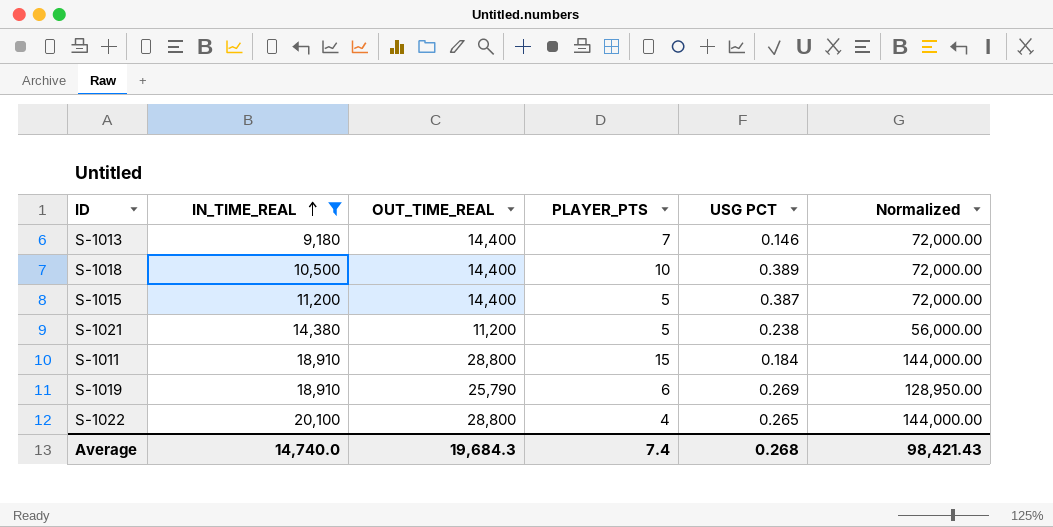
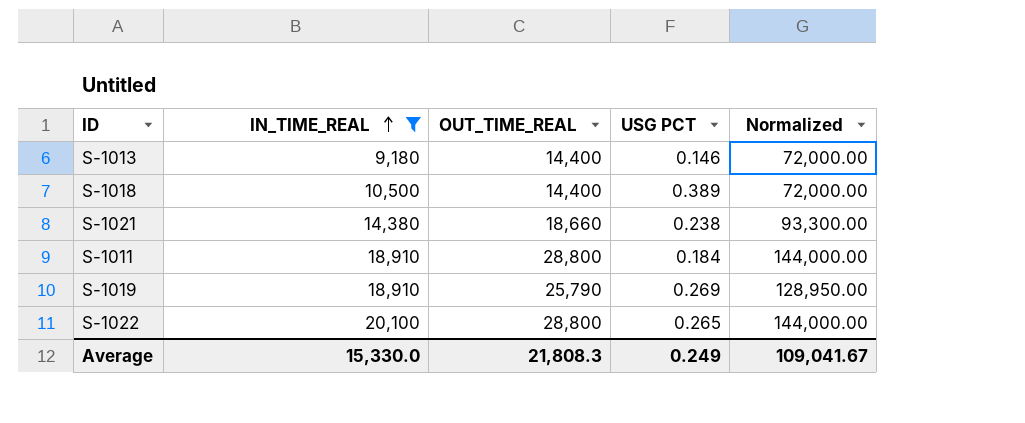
column PLAYER_PTS | position: 4 -> none
row S-1015: 11,200 | 14,400 | 5 | 0.387 | 72,000.00 -> none
S-1021 | OUT_TIME_REAL: 11,200 -> 18,660
S-1021 | Normalized: 56,000.00 -> 93,300.00
Average | IN_TIME_REAL: 14,740.0 -> 15,330.0
Average | OUT_TIME_REAL: 19,684.3 -> 21,808.3
Average | USG PCT: 0.268 -> 0.249
Average | Normalized: 98,421.43 -> 109,041.67

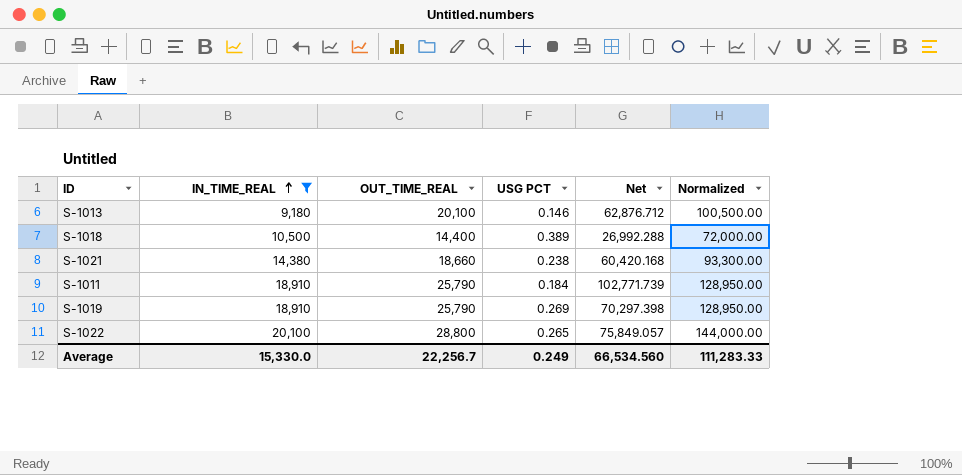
column Net | formula: none -> [IN_TIME_REAL] / [USG PCT]
S-1013 | OUT_TIME_REAL: 14,400 -> 20,100
S-1013 | Normalized: 72,000.00 -> 100,500.00
S-1011 | OUT_TIME_REAL: 28,800 -> 25,790
S-1011 | Normalized: 144,000.00 -> 128,950.00
Average | OUT_TIME_REAL: 21,808.3 -> 22,256.7
Average | Normalized: 109,041.67 -> 111,283.33

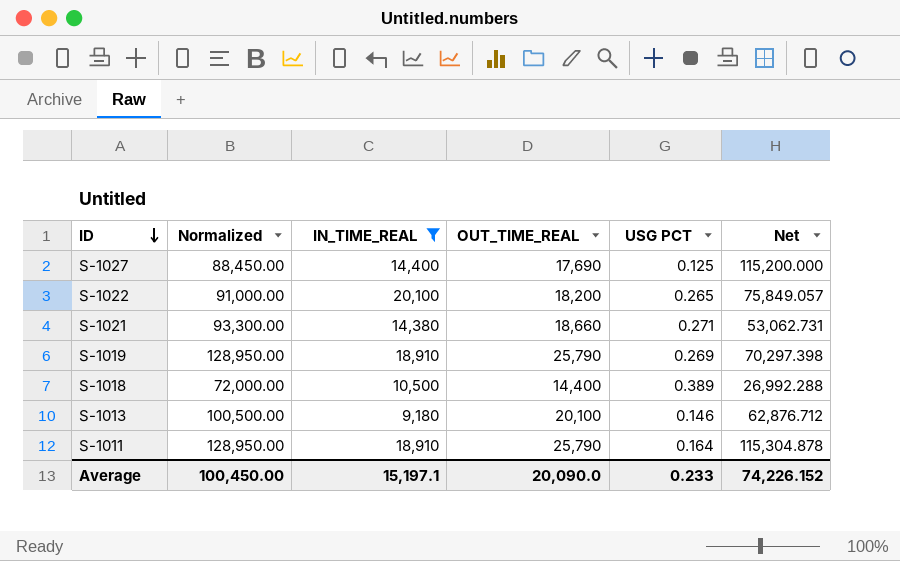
row order: IN_TIME_REAL ascending -> ID descending
column Normalized | position: 6 -> 2
row S-1027: none -> 88,450.00 | 14,400 | 17,690 | 0.125 | 115,200.000
S-1022 | Normalized: 144,000.00 -> 91,000.00
S-1022 | OUT_TIME_REAL: 28,800 -> 18,200
S-1021 | USG PCT: 0.238 -> 0.271
S-1021 | Net: 60,420.168 -> 53,062.731
S-1011 | USG PCT: 0.184 -> 0.164
S-1011 | Net: 102,771.739 -> 115,304.878
Average | Normalized: 111,283.33 -> 100,450.00
Average | IN_TIME_REAL: 15,330.0 -> 15,197.1
Average | OUT_TIME_REAL: 22,256.7 -> 20,090.0
Average | USG PCT: 0.249 -> 0.233
Average | Net: 66,534.560 -> 74,226.152

